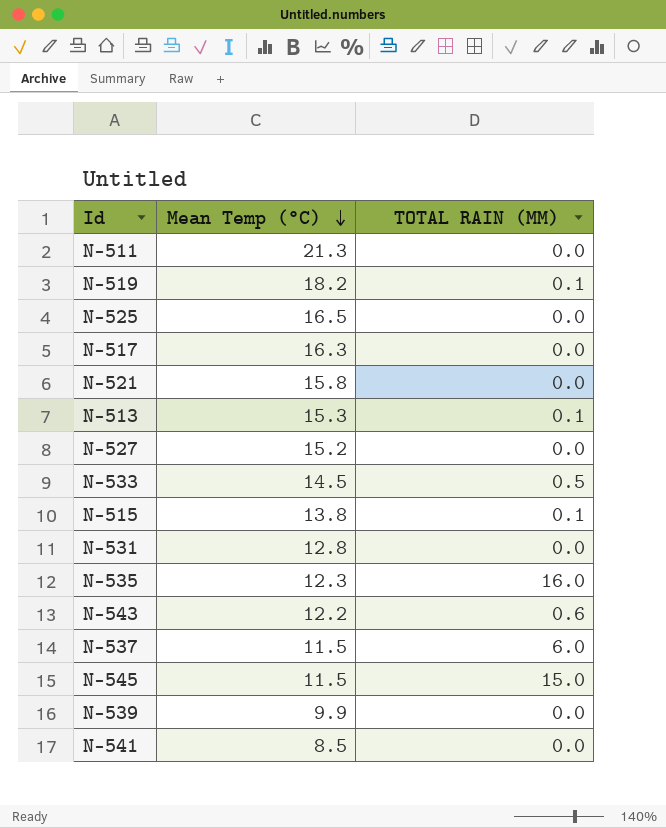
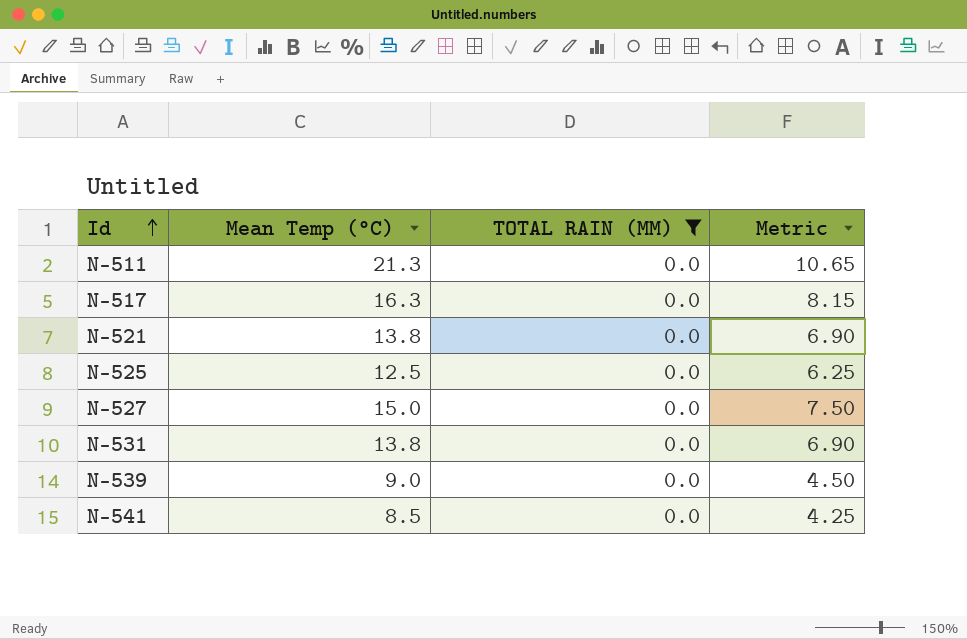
filter: none -> TOTAL RAIN (MM) = 0.0
row order: Mean Temp (°C) descending -> Id ascending
column Metric | formula: none -> [Mean Temp (°C)] * 0.5
N-521 | Mean Temp (°C): 15.8 -> 13.8
N-525 | Mean Temp (°C): 16.5 -> 12.5
N-527 | Mean Temp (°C): 15.2 -> 15.0
N-531 | Mean Temp (°C): 12.8 -> 13.8
N-539 | Mean Temp (°C): 9.9 -> 9.0

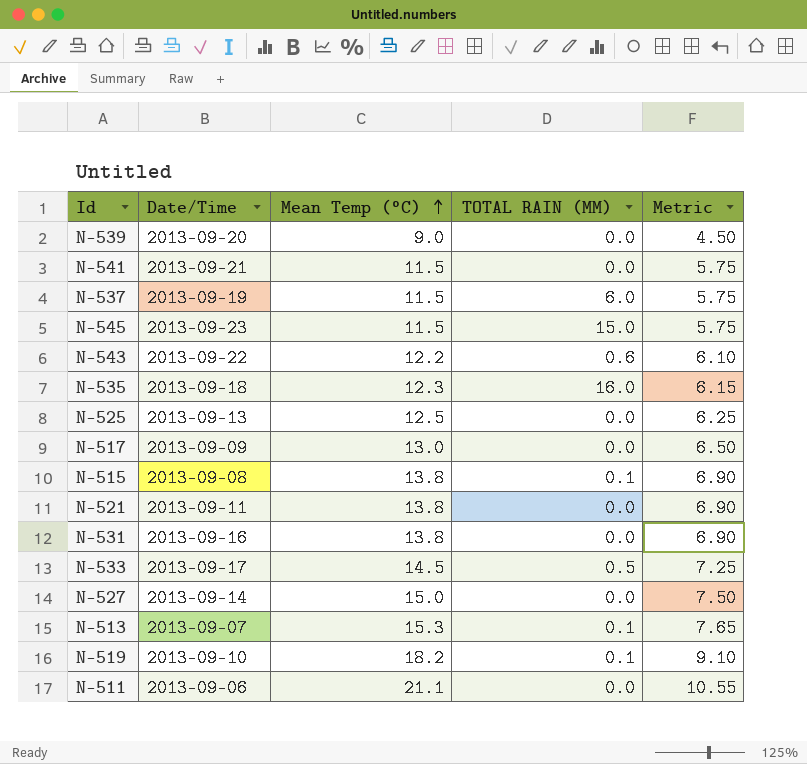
filter: TOTAL RAIN (MM) = 0.0 -> none
row order: Id ascending -> Mean Temp (°C) ascending
column Date/Time | position: none -> 2
N-541 | Mean Temp (°C): 8.5 -> 11.5
N-541 | Metric: 4.25 -> 5.75
N-517 | Mean Temp (°C): 16.3 -> 13.0
N-517 | Metric: 8.15 -> 6.50
N-511 | Mean Temp (°C): 21.3 -> 21.1
N-511 | Metric: 10.65 -> 10.55

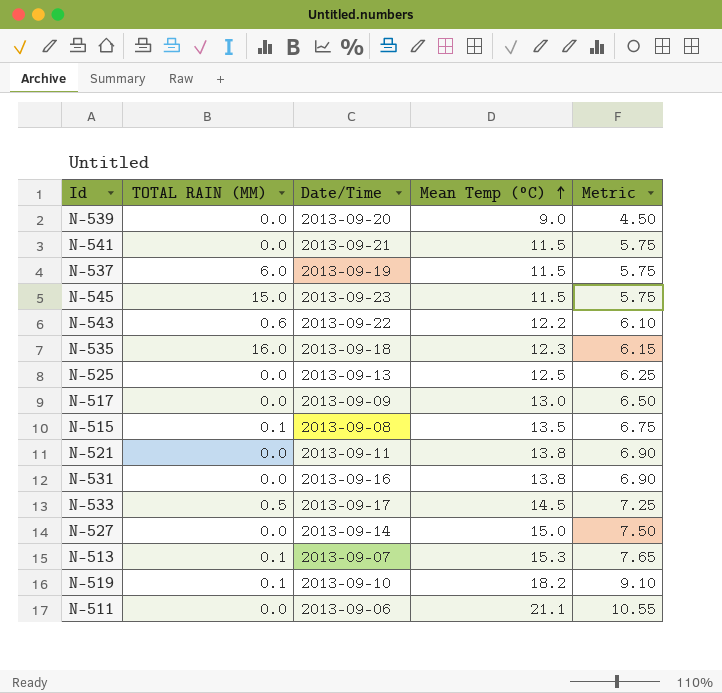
column TOTAL RAIN (MM) | position: 4 -> 2
N-515 | Mean Temp (°C): 13.8 -> 13.5
N-515 | Metric: 6.90 -> 6.75

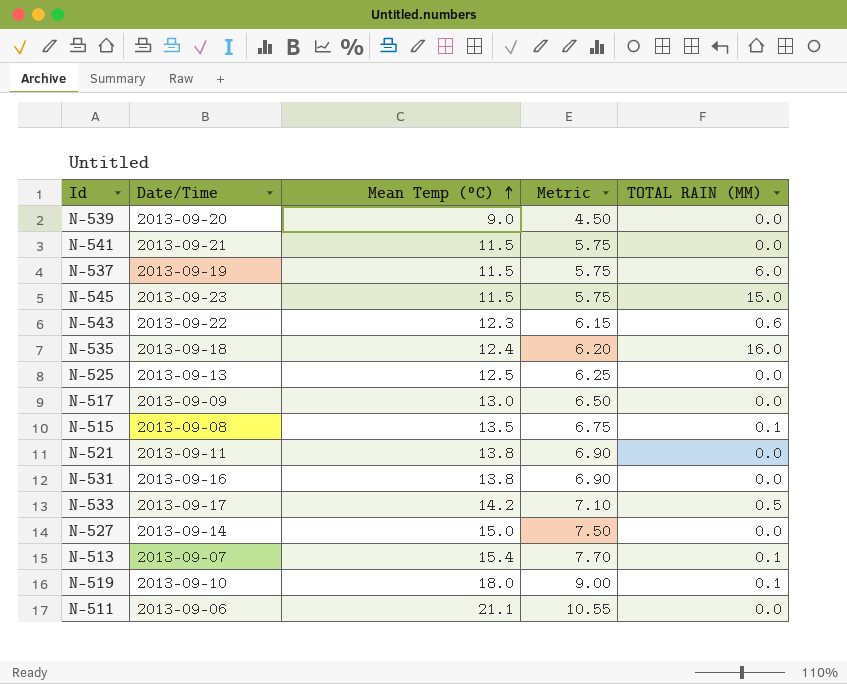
column TOTAL RAIN (MM) | position: 2 -> 5
N-543 | Mean Temp (°C): 12.2 -> 12.3
N-543 | Metric: 6.10 -> 6.15
N-535 | Mean Temp (°C): 12.3 -> 12.4
N-535 | Metric: 6.15 -> 6.20
N-533 | Mean Temp (°C): 14.5 -> 14.2
N-533 | Metric: 7.25 -> 7.10
N-513 | Mean Temp (°C): 15.3 -> 15.4
N-513 | Metric: 7.65 -> 7.70
N-519 | Mean Temp (°C): 18.2 -> 18.0
N-519 | Metric: 9.10 -> 9.00

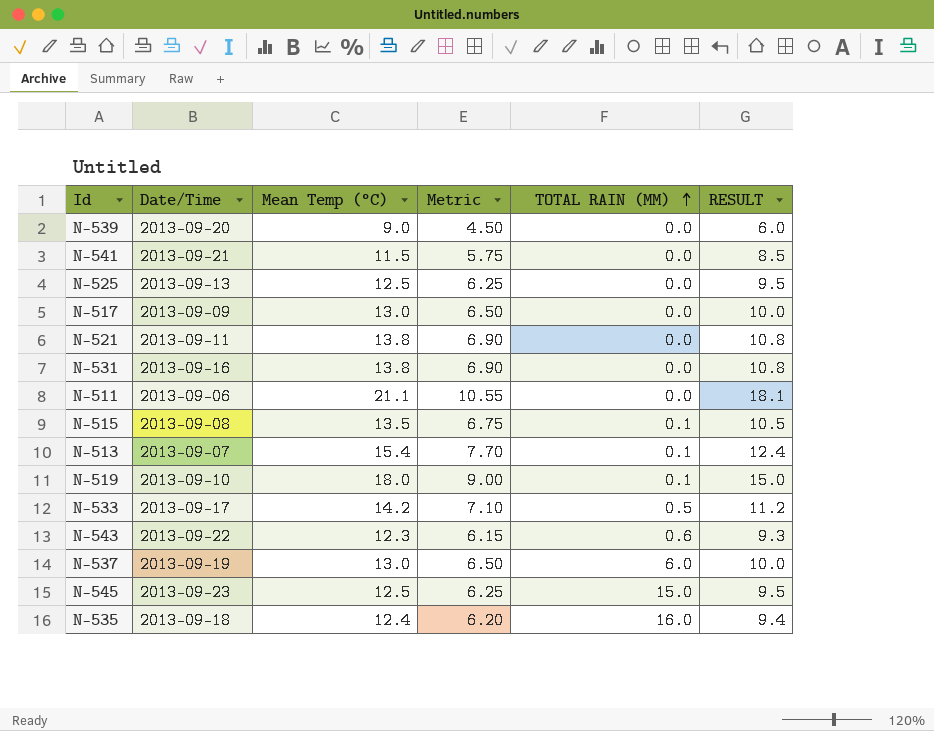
row order: Mean Temp (°C) ascending -> TOTAL RAIN (MM) ascending
column RESULT | formula: none -> [Mean Temp (°C)] - 3
row N-527: 2013-09-14 | 15.0 | 7.50 | 0.0 -> none
N-537 | Mean Temp (°C): 11.5 -> 13.0
N-537 | Metric: 5.75 -> 6.50
N-545 | Mean Temp (°C): 11.5 -> 12.5
N-545 | Metric: 5.75 -> 6.25

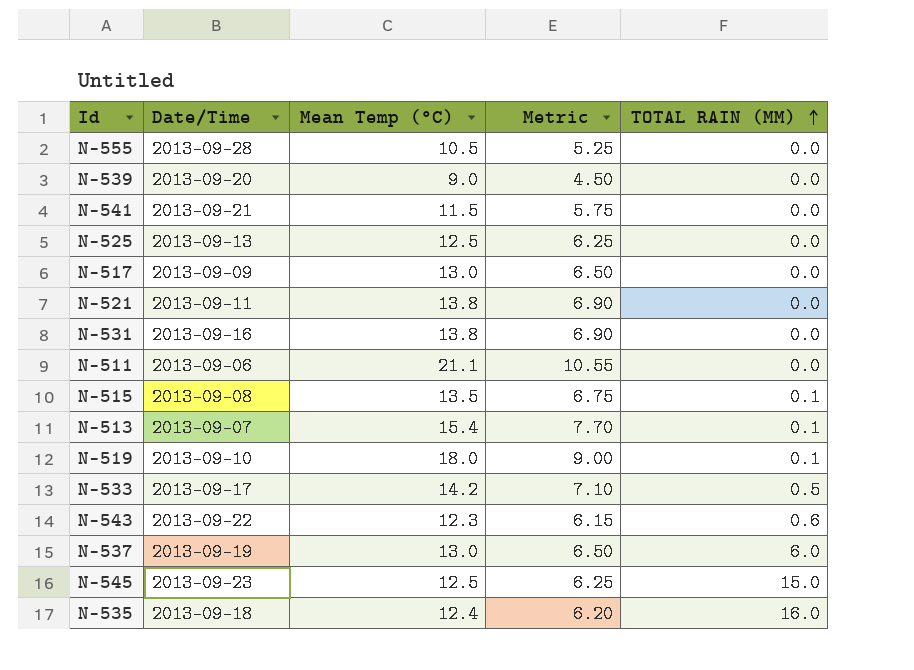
column RESULT | formula: [Mean Temp (°C)] - 3 -> none
row N-555: none -> 2013-09-28 | 10.5 | 5.25 | 0.0

